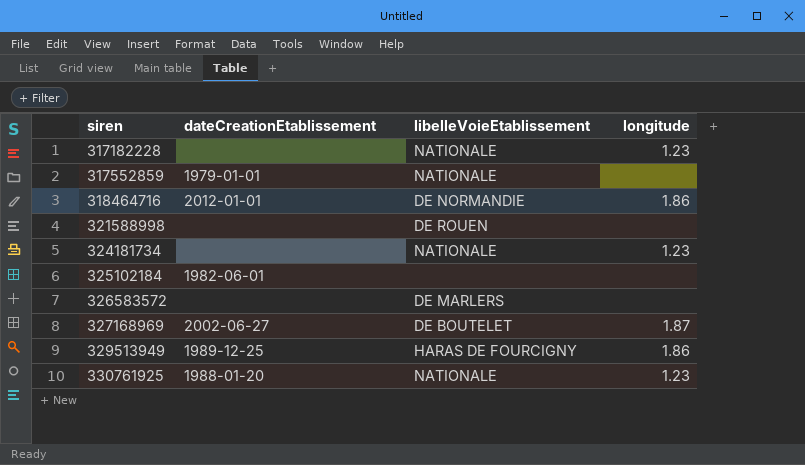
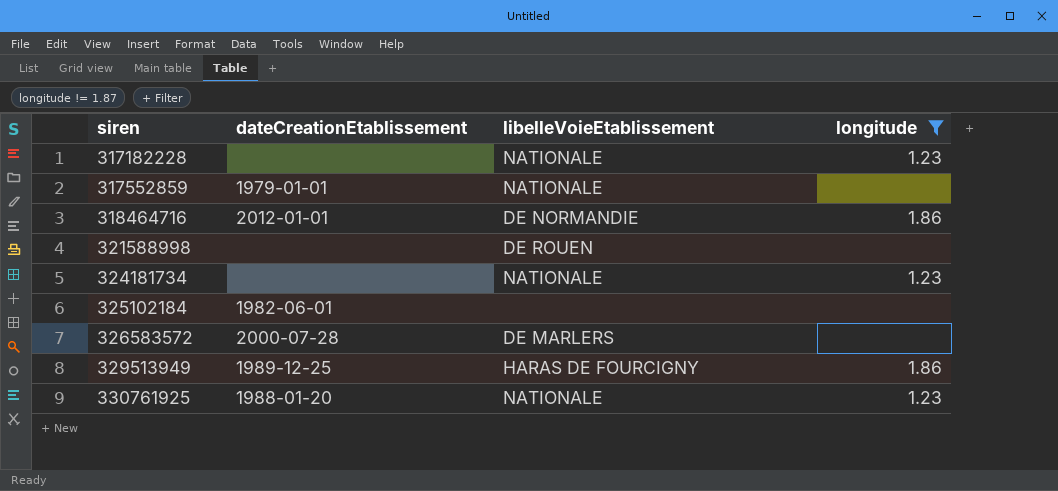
filter: none -> longitude != 1.87
326583572 | dateCreationEtablissement: none -> 2000-07-28

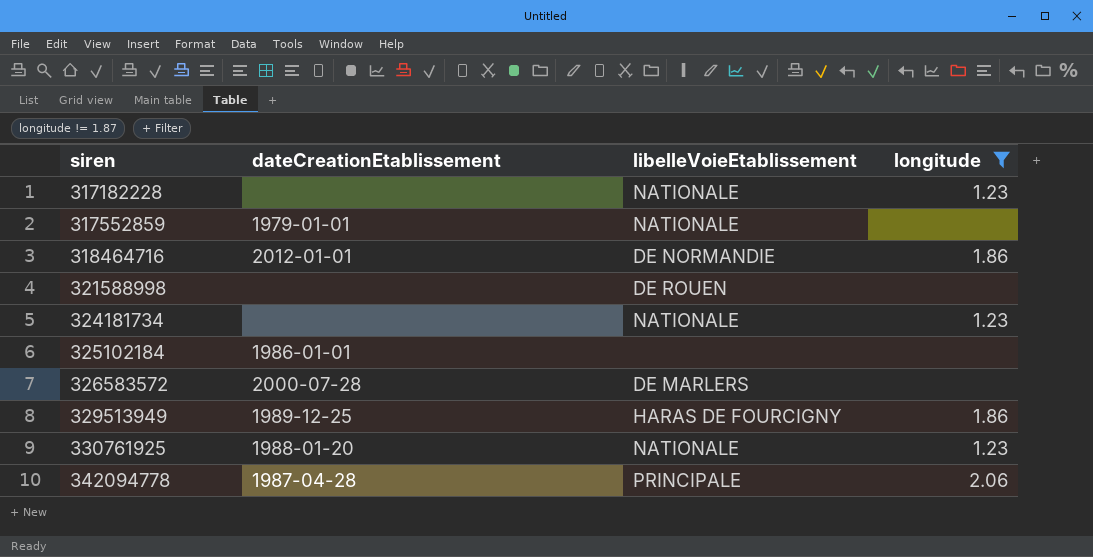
325102184 | dateCreationEtablissement: 1982-06-01 -> 1986-01-01
row 342094778: none -> 1987-04-28 | PRINCIPALE | 2.06

